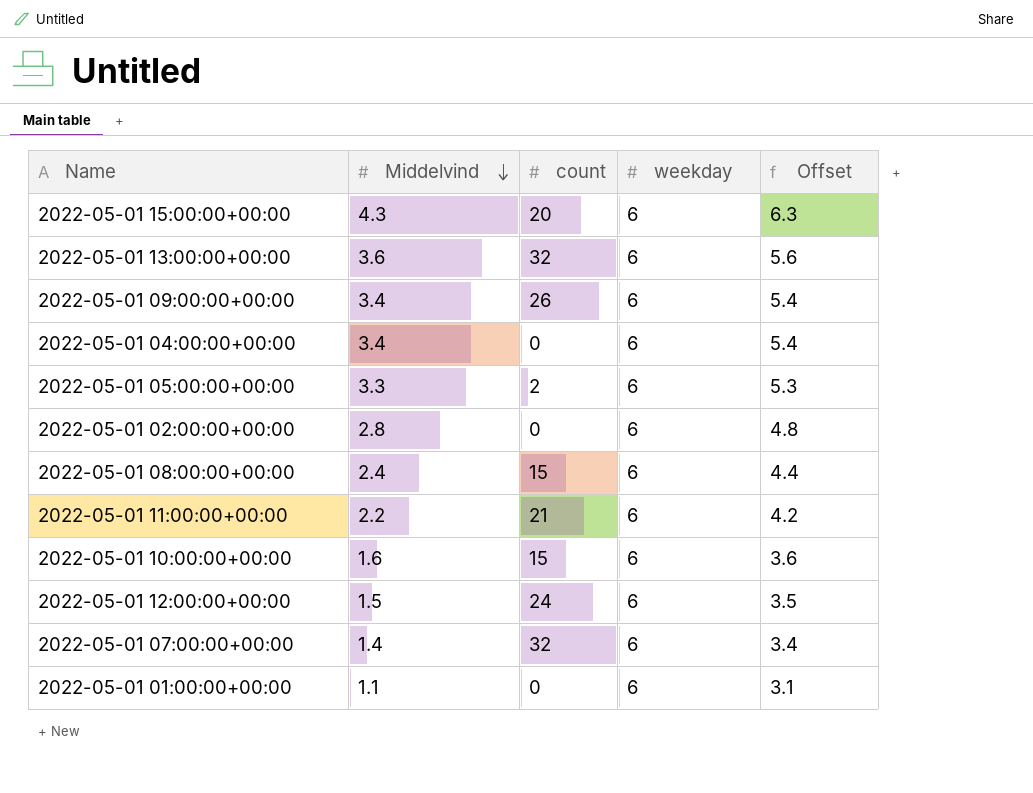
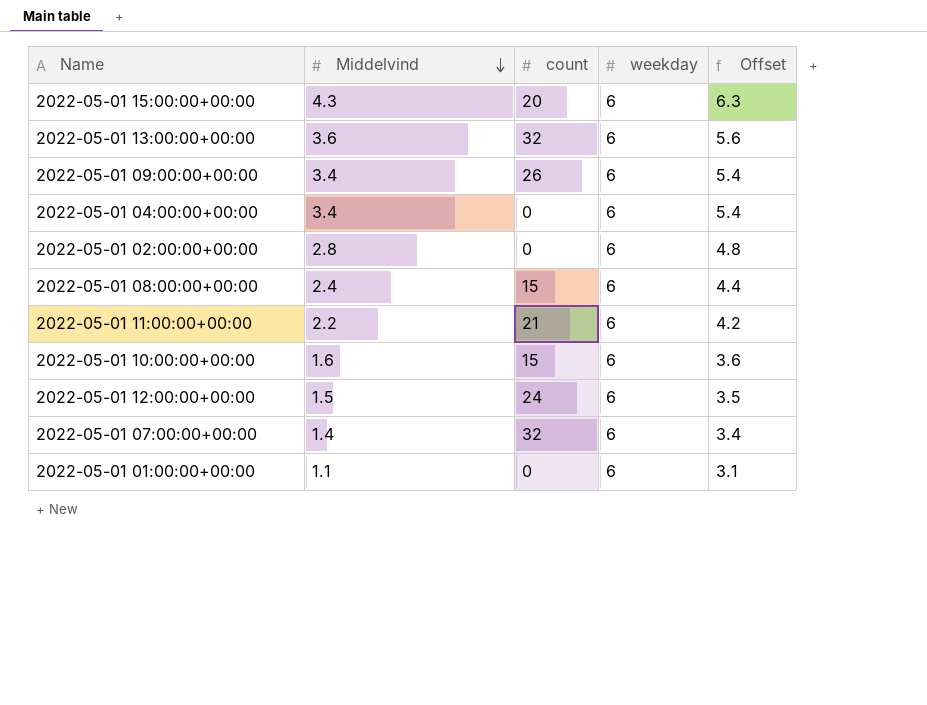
row 2022-05-01 05:00:00+00:00: 3.3 | 2 | 6 | 5.3 -> none

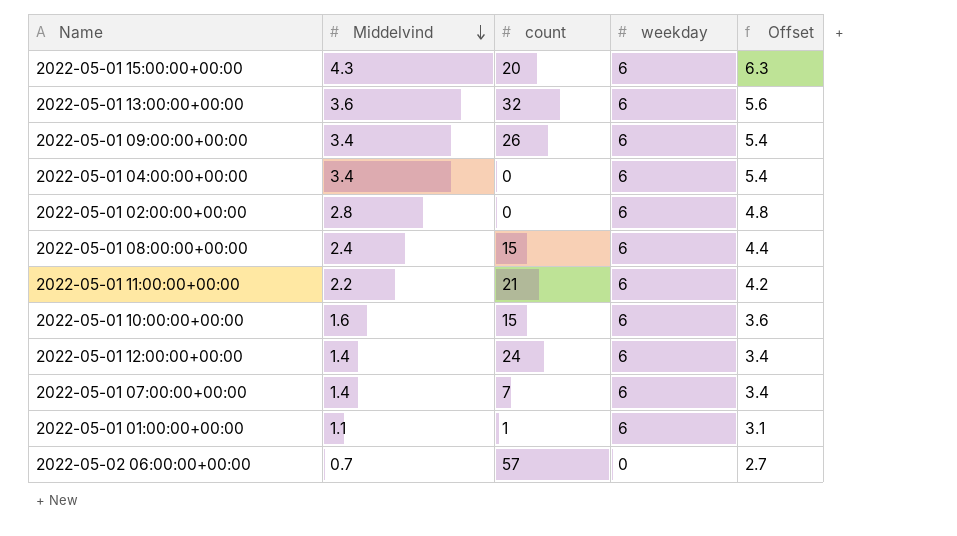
2022-05-01 12:00:00+00:00 | Middelvind: 1.5 -> 1.4
2022-05-01 12:00:00+00:00 | Offset: 3.5 -> 3.4
2022-05-01 07:00:00+00:00 | count: 32 -> 7
2022-05-01 01:00:00+00:00 | count: 0 -> 1
row 2022-05-02 06:00:00+00:00: none -> 0.7 | 57 | 0 | 2.7

